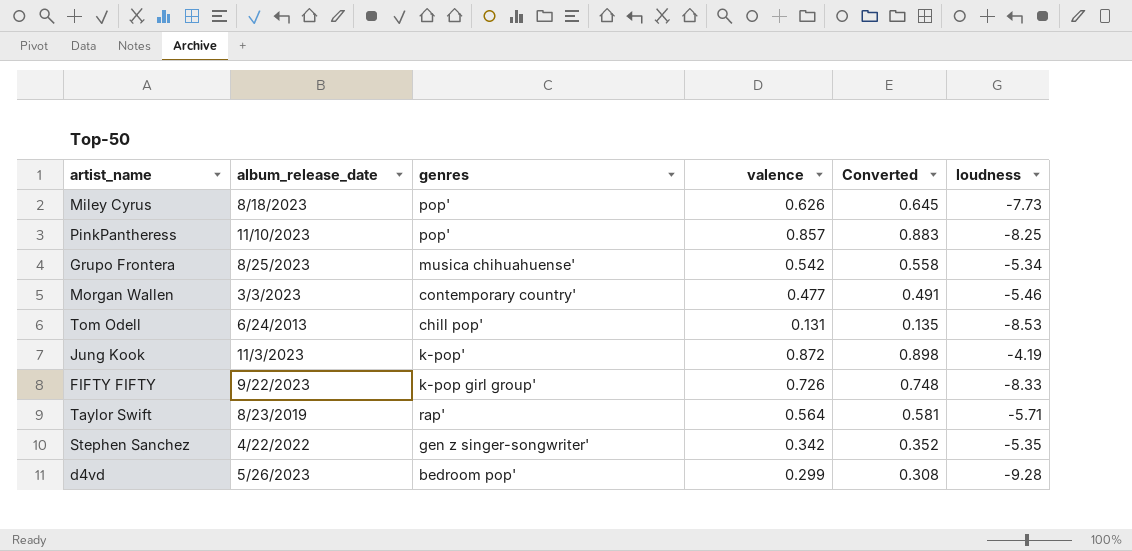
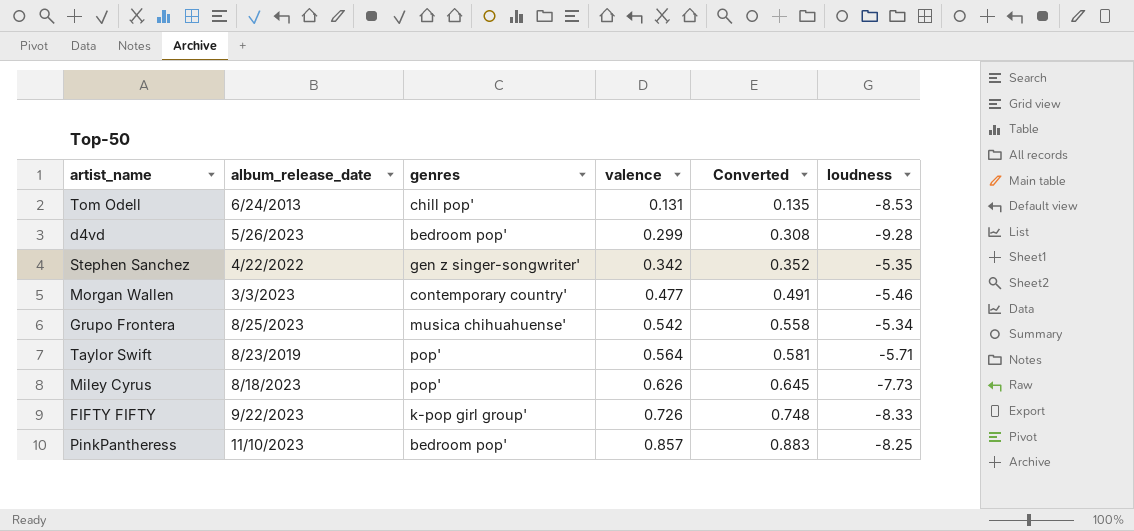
row order: none -> valence ascending
row Jung Kook: 11/3/2023 | k-pop' | 0.872 | 0.898 | -4.19 -> none
Taylor Swift | genres: rap' -> pop'
PinkPantheress | genres: pop' -> bedroom pop'

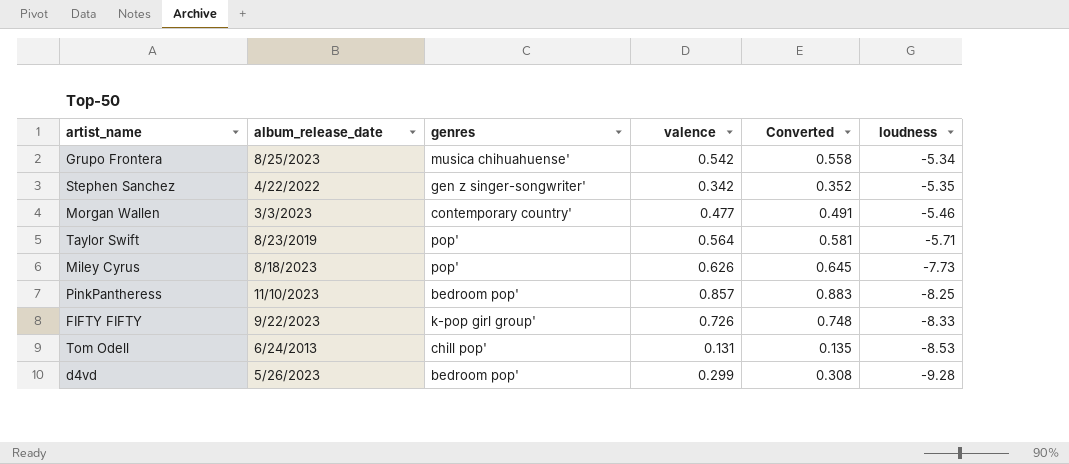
row order: valence ascending -> loudness descending

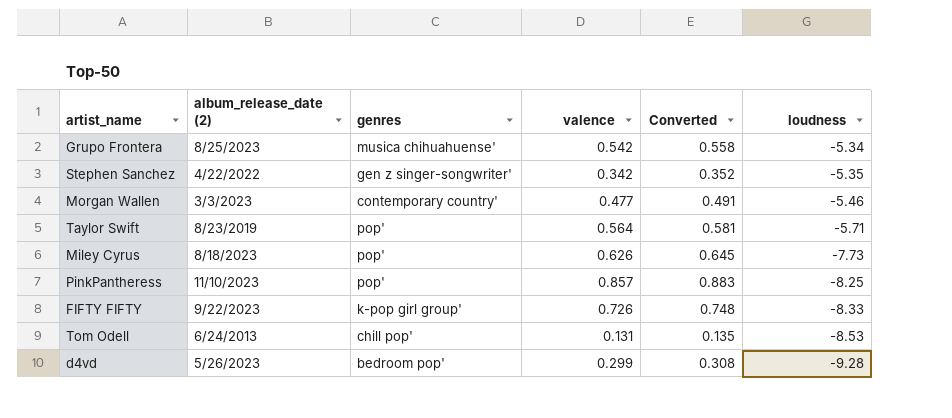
column name: album_release_date -> album_release_date (2)
PinkPantheress | genres: bedroom pop' -> pop'

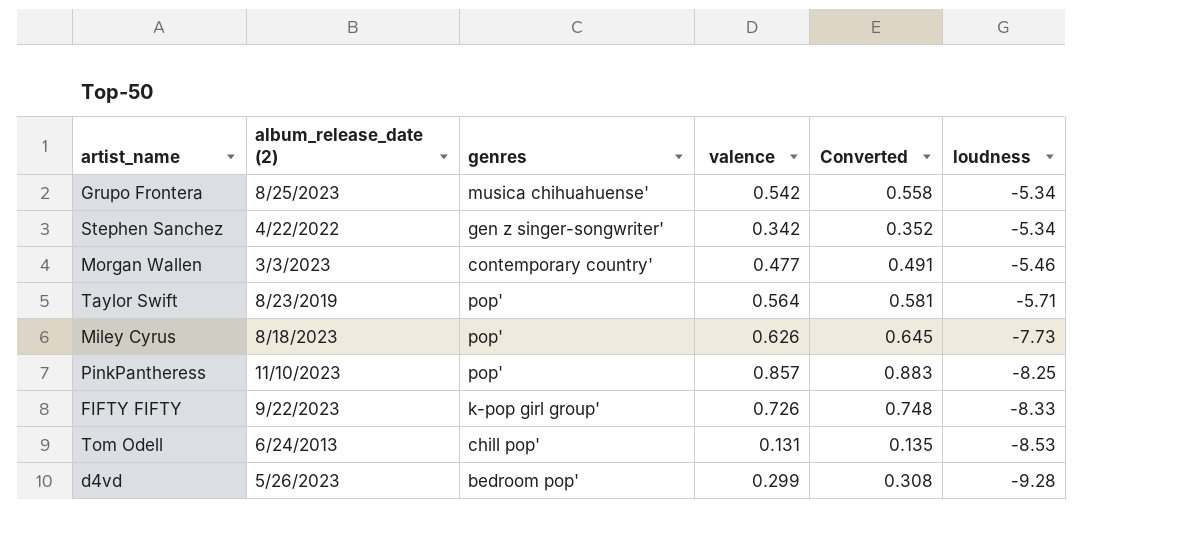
Stephen Sanchez | loudness: -5.35 -> -5.34

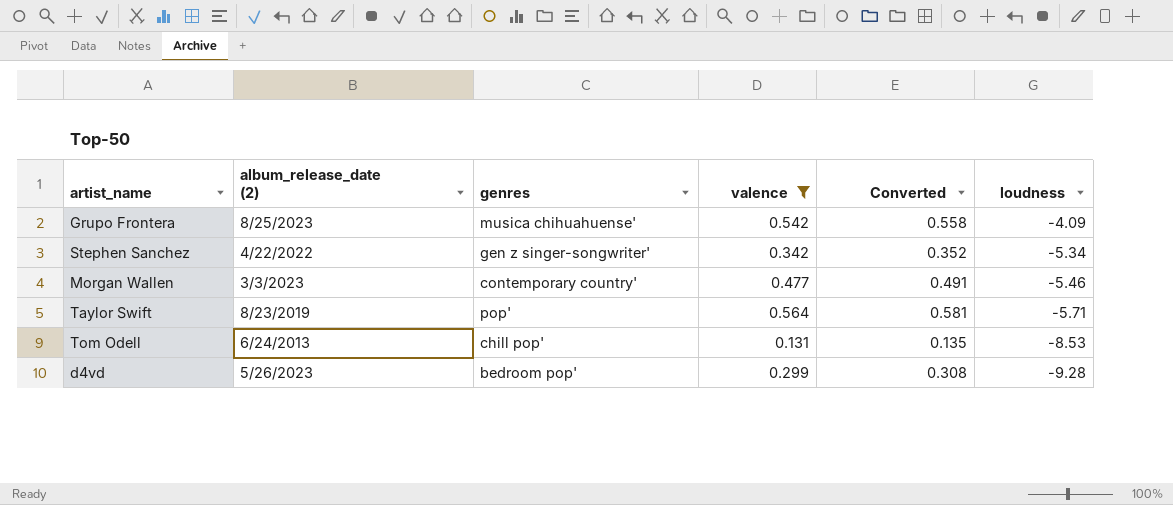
filter: none -> valence <= 0.564
Grupo Frontera | loudness: -5.34 -> -4.09

